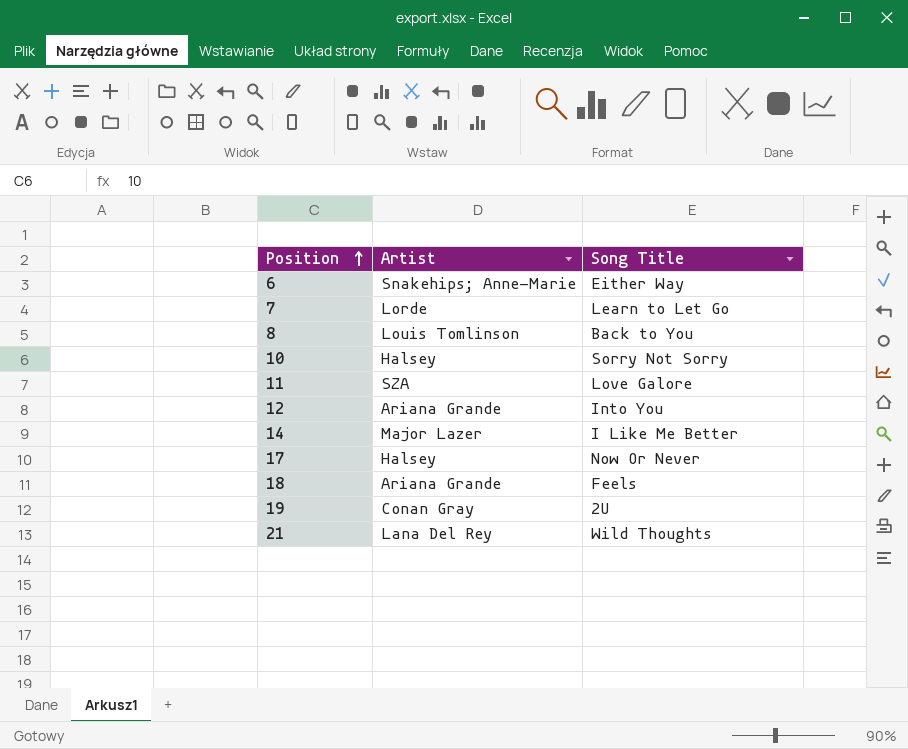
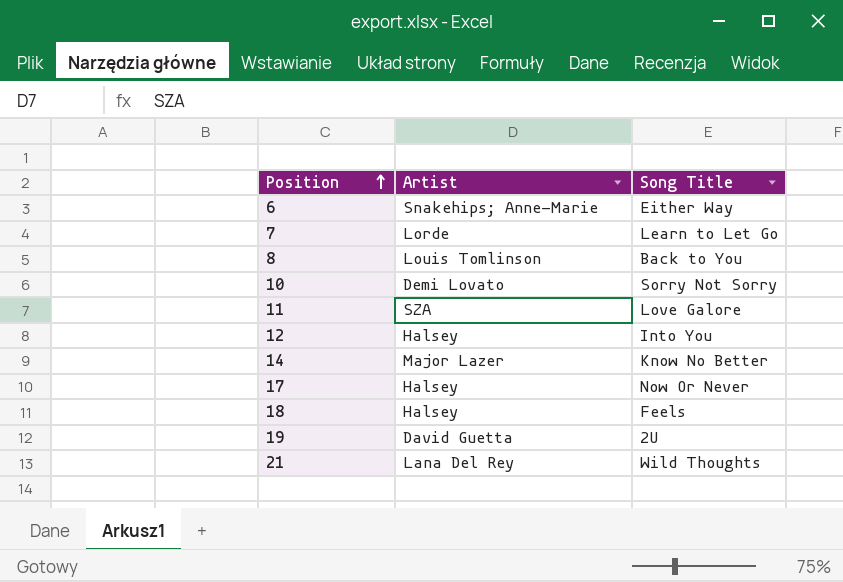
10 | Artist: Halsey -> Demi Lovato
12 | Artist: Ariana Grande -> Halsey
14 | Song Title: I Like Me Better -> Know No Better
18 | Artist: Ariana Grande -> Halsey
19 | Artist: Conan Gray -> David Guetta

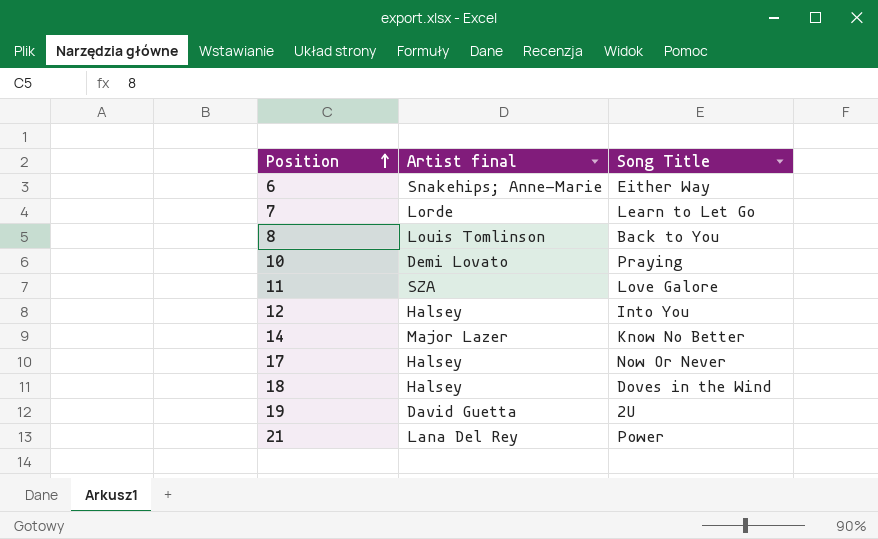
column name: Artist -> Artist final
10 | Song Title: Sorry Not Sorry -> Praying
18 | Song Title: Feels -> Doves in the Wind
21 | Song Title: Wild Thoughts -> Power

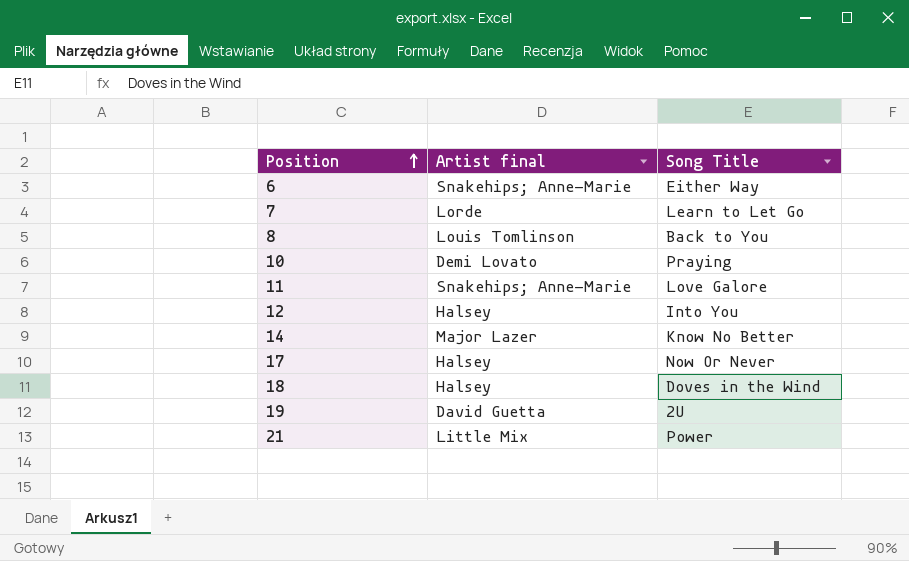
11 | Artist final: SZA -> Snakehips; Anne-Marie
21 | Artist final: Lana Del Rey -> Little Mix

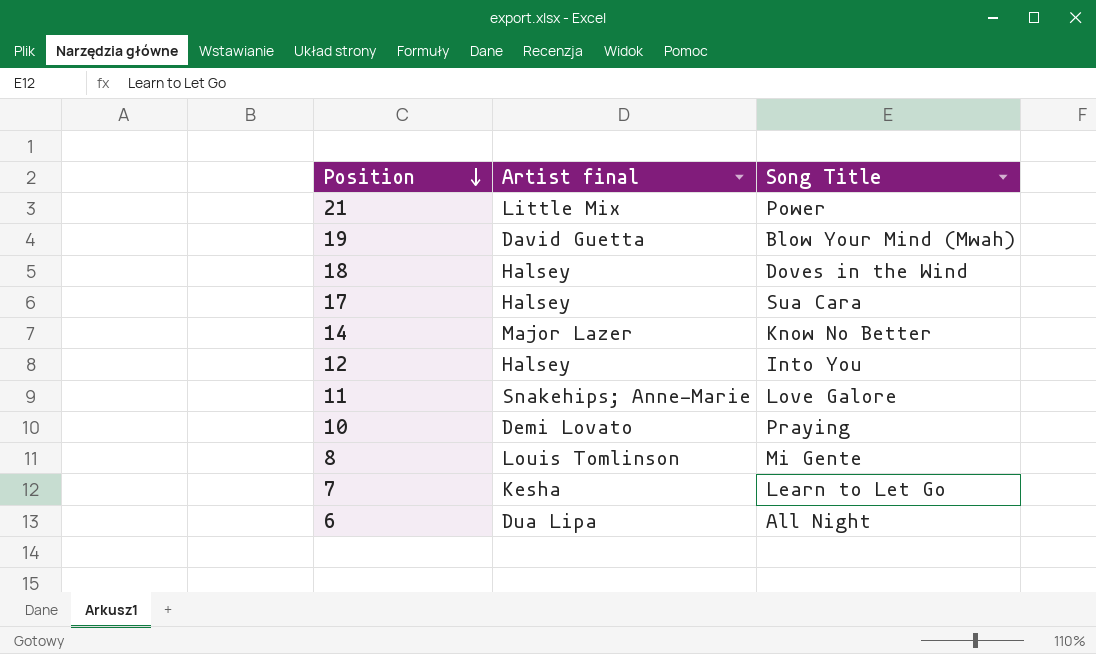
row order: Position ascending -> Position descending
19 | Song Title: 2U -> Blow Your Mind (Mwah)
17 | Song Title: Now Or Never -> Sua Cara
8 | Song Title: Back to You -> Mi Gente
7 | Artist final: Lorde -> Kesha
6 | Artist final: Snakehips; Anne-Marie -> Dua Lipa
6 | Song Title: Either Way -> All Night

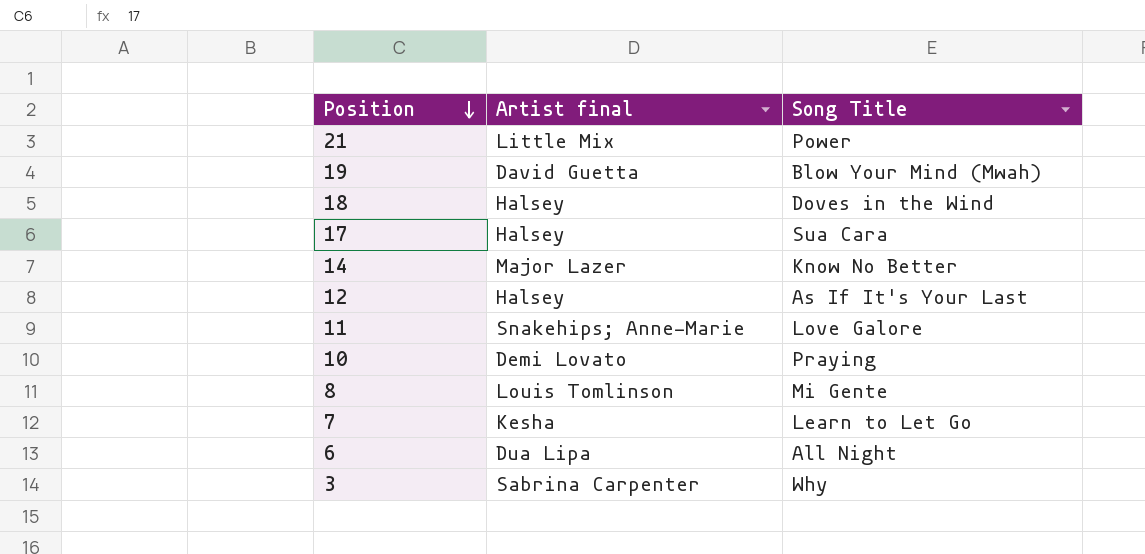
12 | Song Title: Into You -> As If It's Your Last
row 3: none -> Sabrina Carpenter | Why

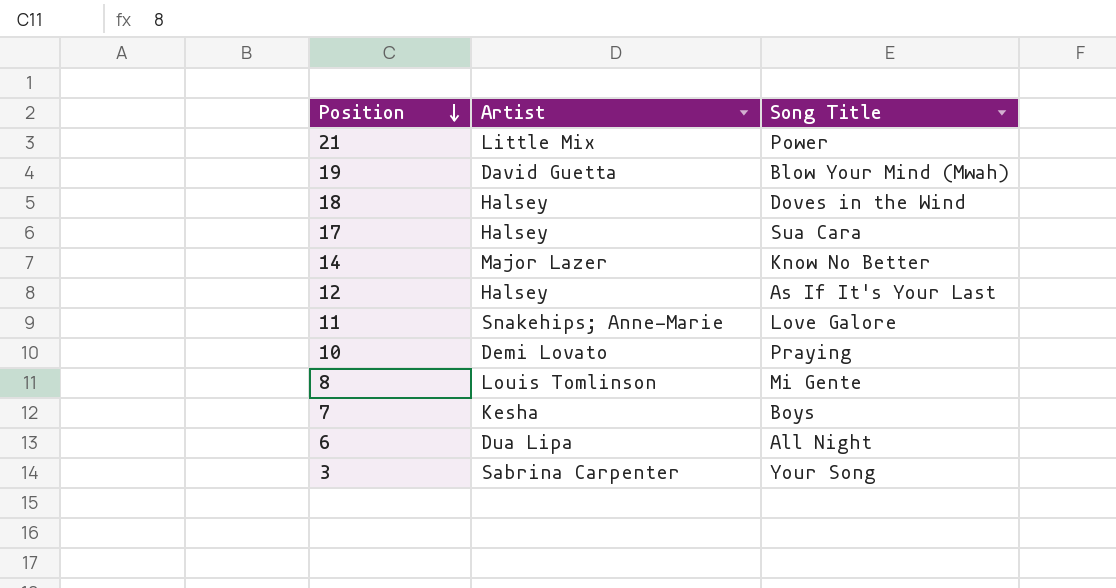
column name: Artist final -> Artist
7 | Song Title: Learn to Let Go -> Boys
3 | Song Title: Why -> Your Song

